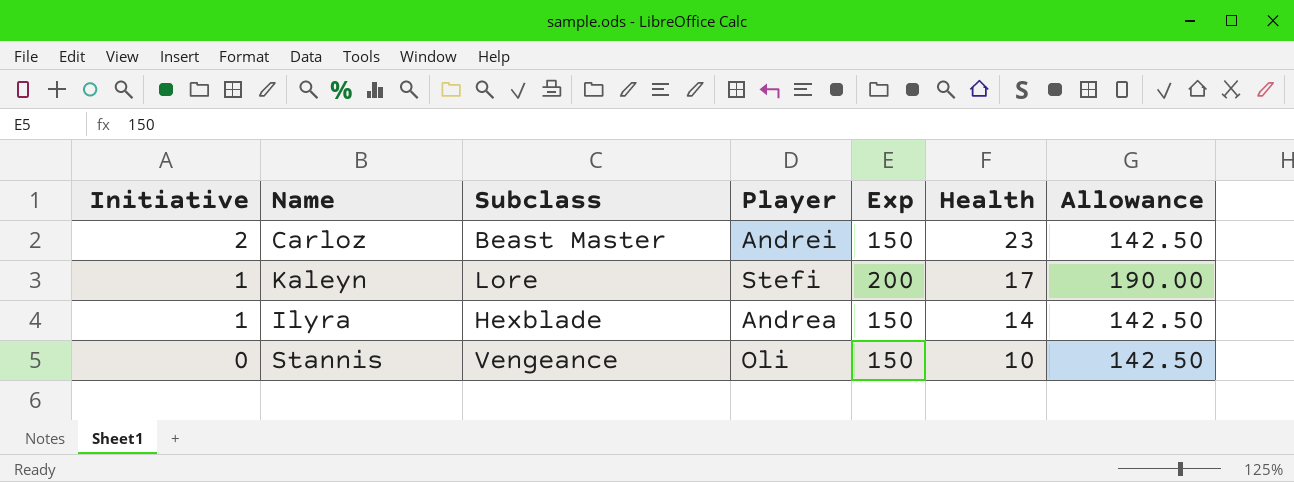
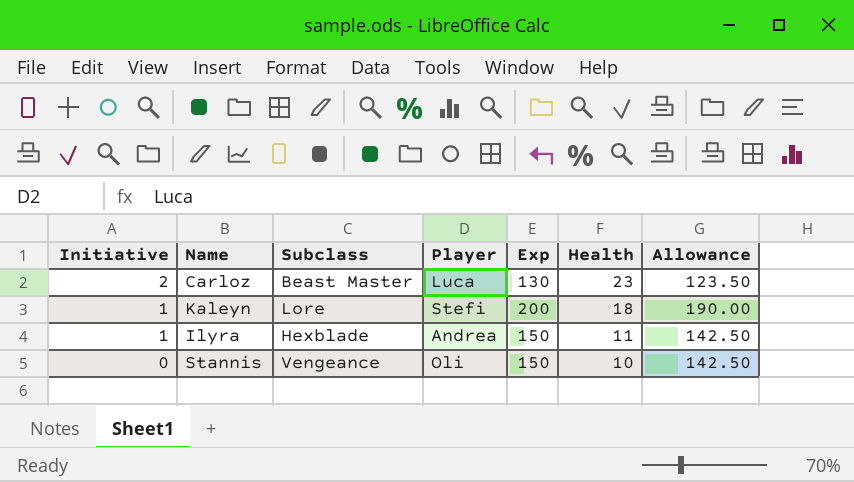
Carloz | Player: Andrei -> Luca
Carloz | Exp: 150 -> 130
Carloz | Allowance: 142.50 -> 123.50
Kaleyn | Health: 17 -> 18
Ilyra | Health: 14 -> 11

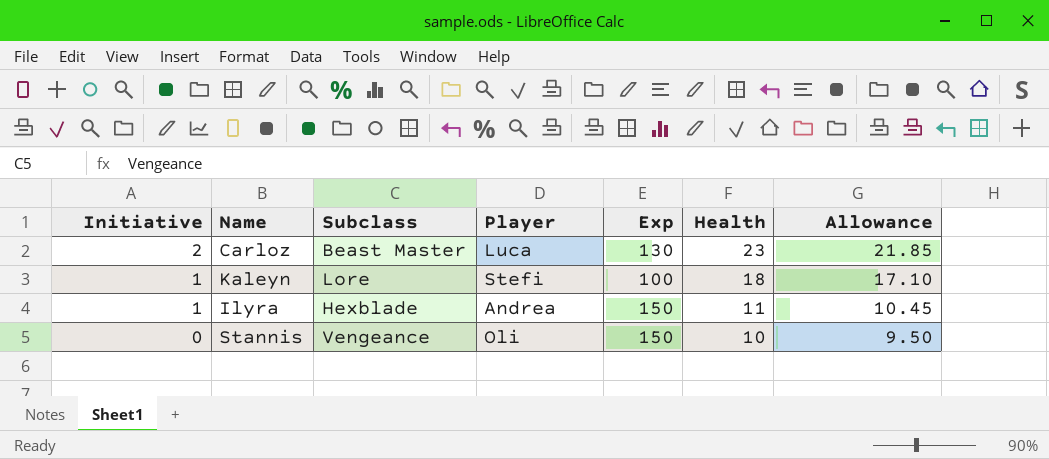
column Allowance | formula: [Exp] * 0.95 -> [Health] * 0.95
Kaleyn | Exp: 200 -> 100

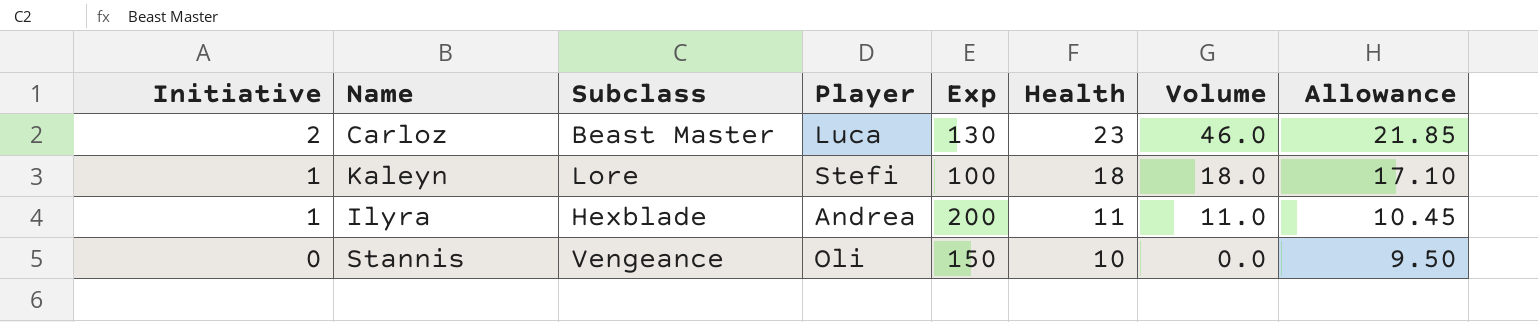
column Volume | formula: none -> [Initiative] * [Health]
Ilyra | Exp: 150 -> 200

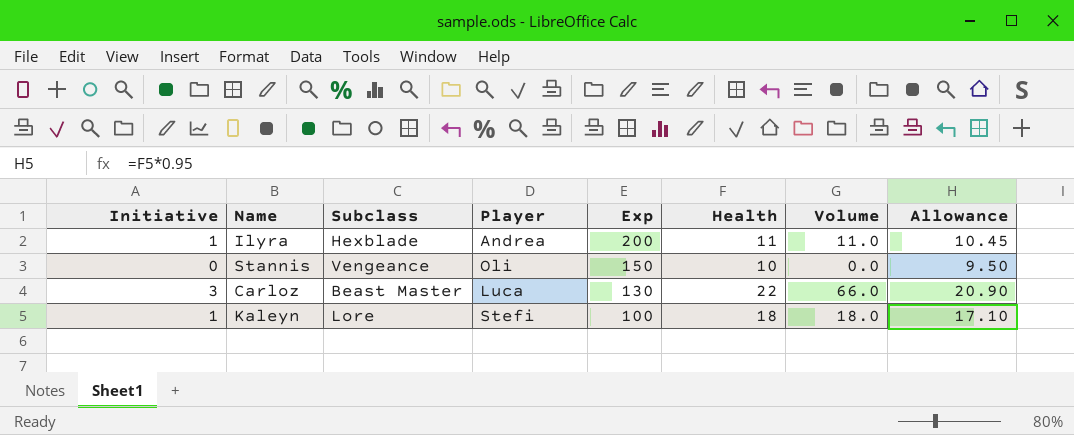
row order: Initiative descending -> Exp descending
Carloz | Initiative: 2 -> 3
Carloz | Health: 23 -> 22
Carloz | Volume: 46.0 -> 66.0
Carloz | Allowance: 21.85 -> 20.90

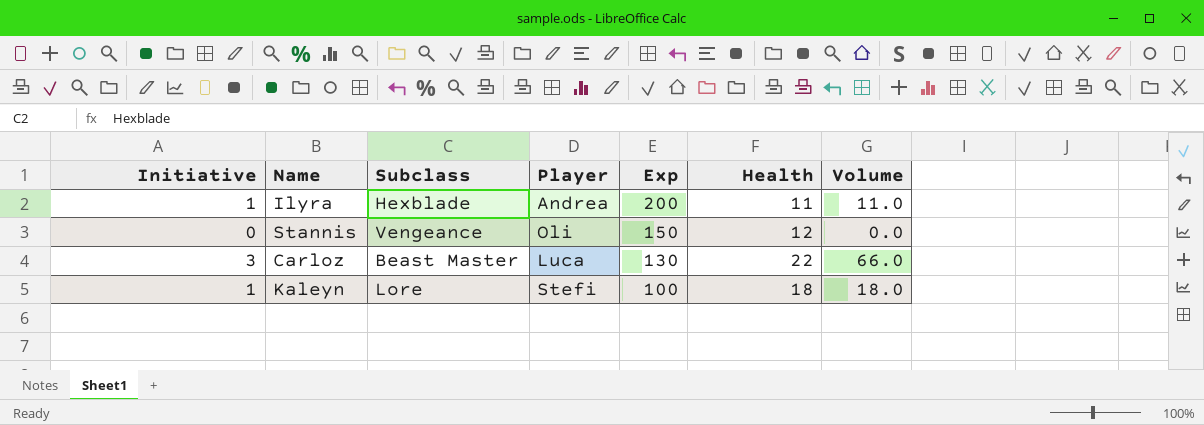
column Allowance | formula: [Health] * 0.95 -> none
Stannis | Health: 10 -> 12

